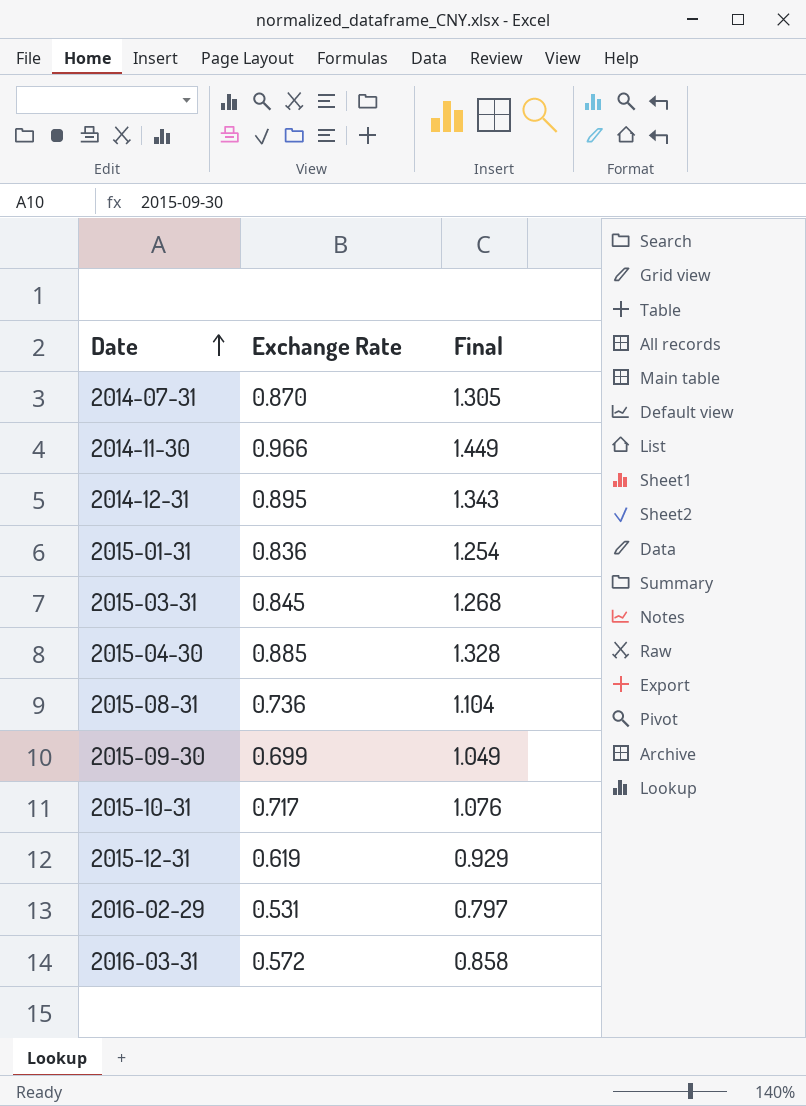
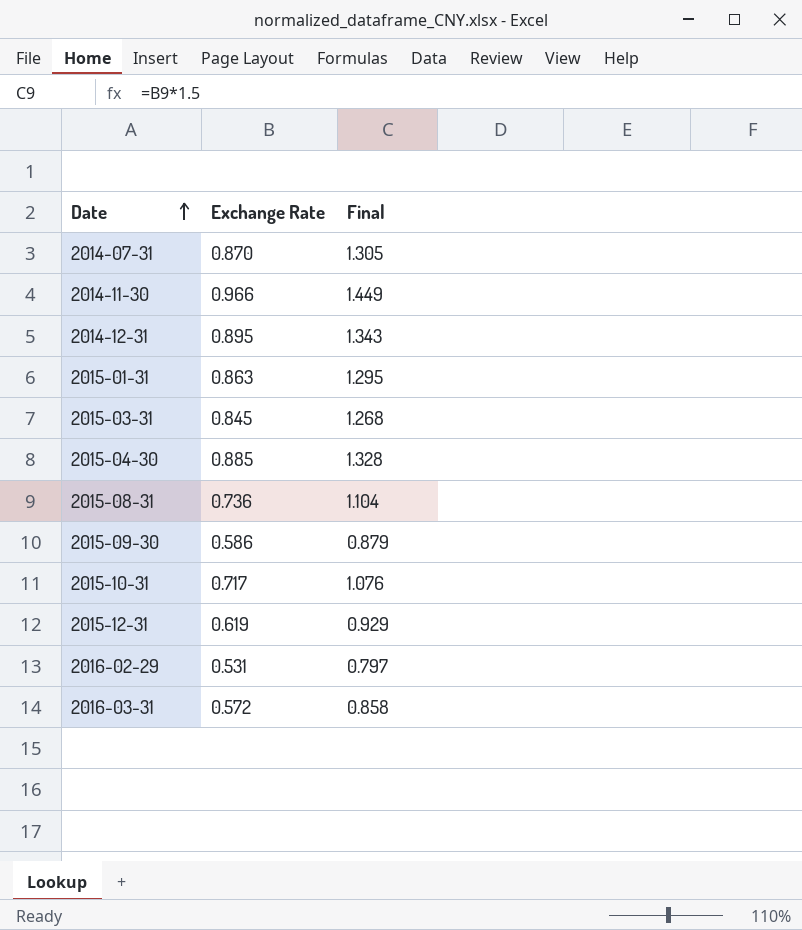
2015-01-31 | Exchange Rate: 0.836 -> 0.863
2015-01-31 | Final: 1.254 -> 1.295
2015-09-30 | Exchange Rate: 0.699 -> 0.586
2015-09-30 | Final: 1.049 -> 0.879

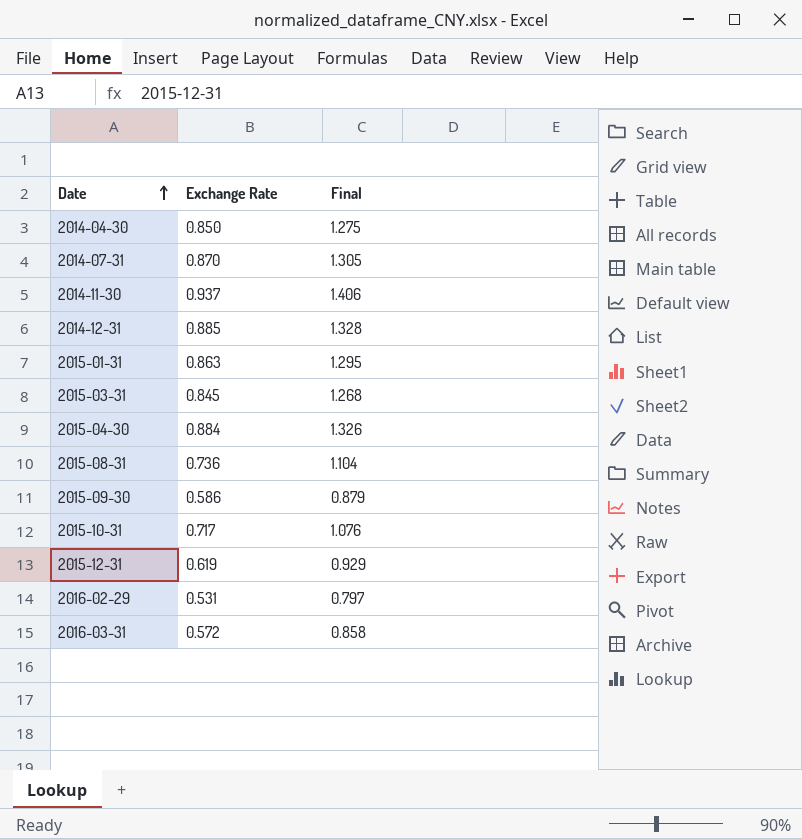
row 2014-04-30: none -> 0.850 | 1.275
2014-11-30 | Exchange Rate: 0.966 -> 0.937
2014-11-30 | Final: 1.449 -> 1.406
2014-12-31 | Exchange Rate: 0.895 -> 0.885
2014-12-31 | Final: 1.343 -> 1.328
2015-04-30 | Exchange Rate: 0.885 -> 0.884
2015-04-30 | Final: 1.328 -> 1.326

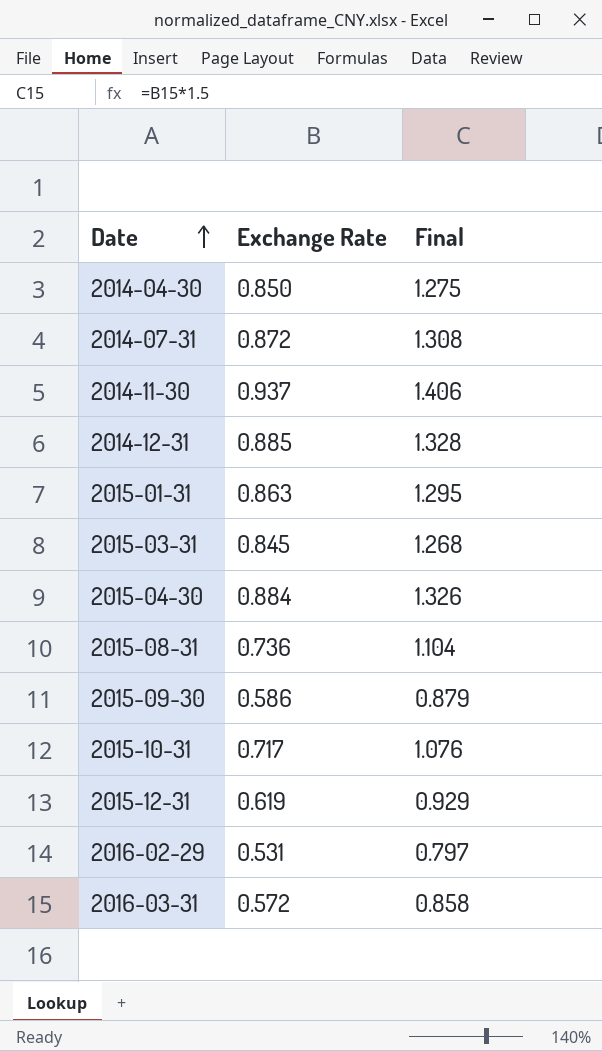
2014-07-31 | Exchange Rate: 0.870 -> 0.872
2014-07-31 | Final: 1.305 -> 1.308

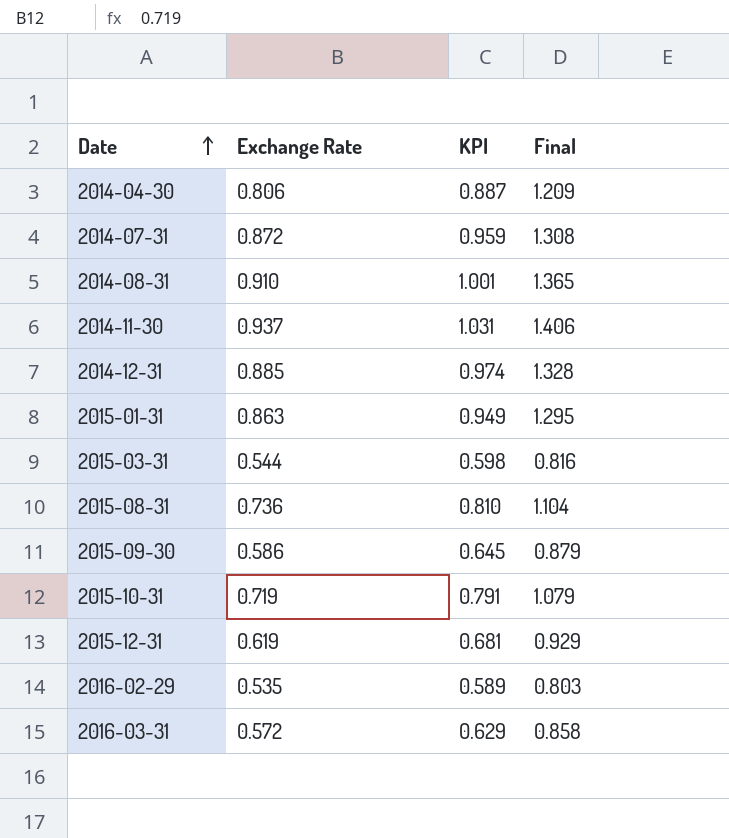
column KPI | formula: none -> [Exchange Rate] * 1.1
row 2015-04-30: 0.884 | 1.326 -> none
2014-04-30 | Exchange Rate: 0.850 -> 0.806
2014-04-30 | Final: 1.275 -> 1.209
row 2014-08-31: none -> 0.910 | 1.001 | 1.365
2015-03-31 | Exchange Rate: 0.845 -> 0.544
2015-03-31 | Final: 1.268 -> 0.816
2015-10-31 | Exchange Rate: 0.717 -> 0.719
2015-10-31 | Final: 1.076 -> 1.079
2016-02-29 | Exchange Rate: 0.531 -> 0.535
2016-02-29 | Final: 0.797 -> 0.803

